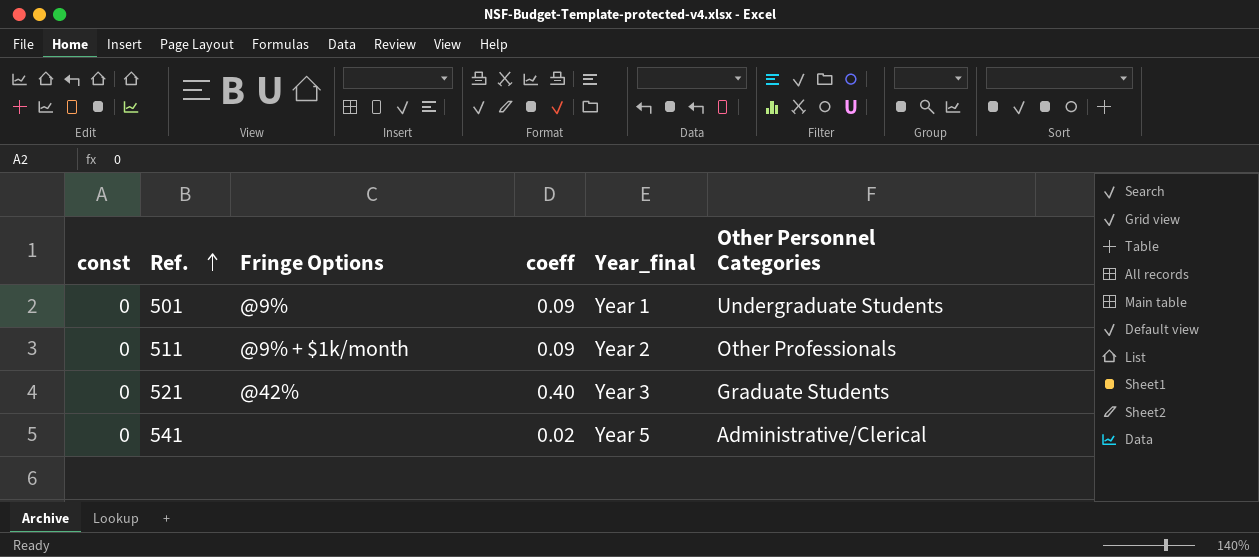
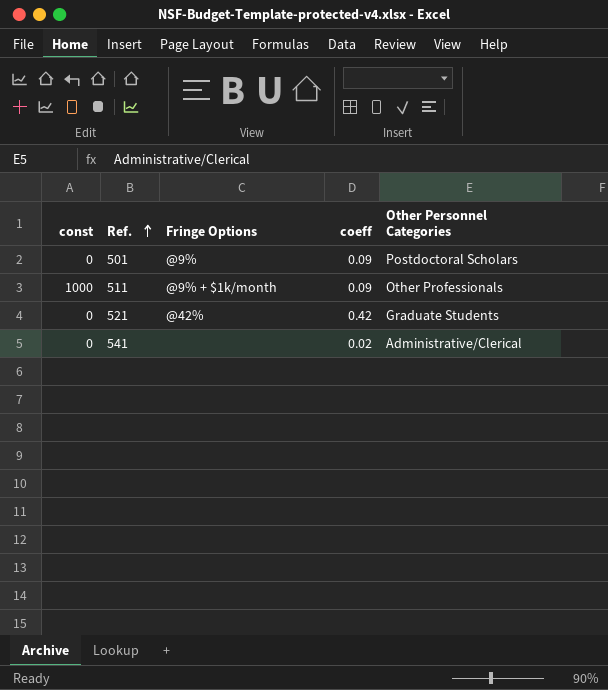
column Year_final | position: 5 -> none
501 | Other Personnel Categories: Undergraduate Students -> Postdoctoral Scholars
511 | const: 0 -> 1000
521 | coeff: 0.40 -> 0.42

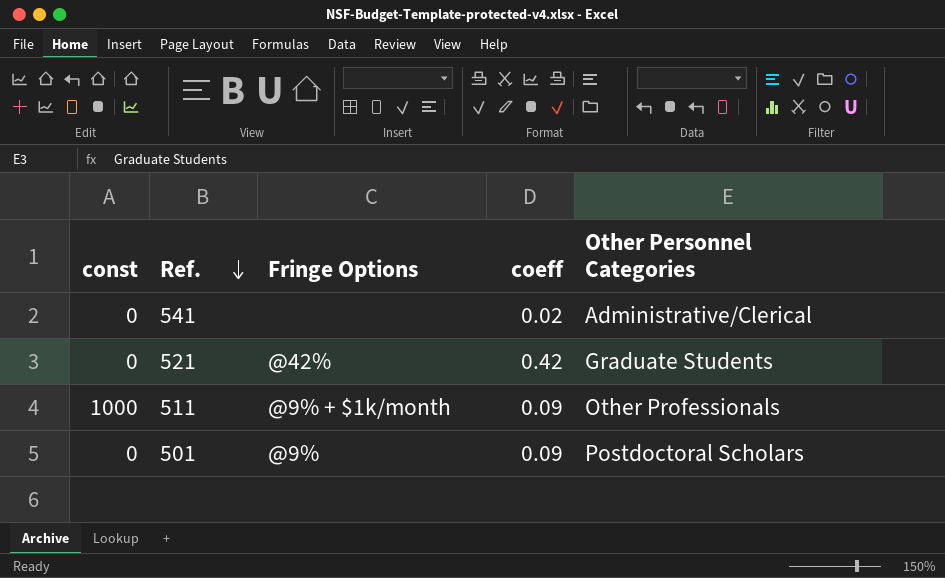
row order: Ref. ascending -> Ref. descending

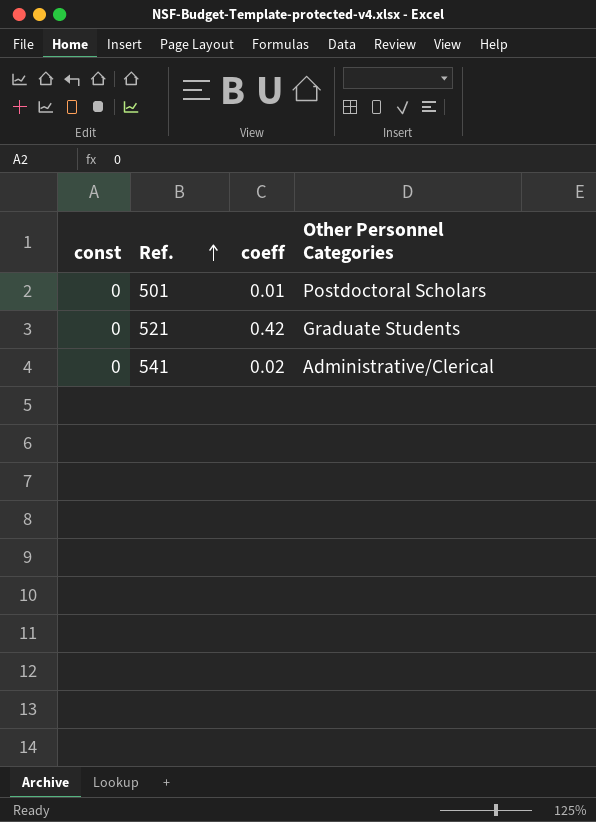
row order: Ref. descending -> Ref. ascending
column Fringe Options | position: 3 -> none
row 511: 1000 | @9% + $1k/month | 0.09 | Other Professionals -> none
501 | coeff: 0.09 -> 0.01

